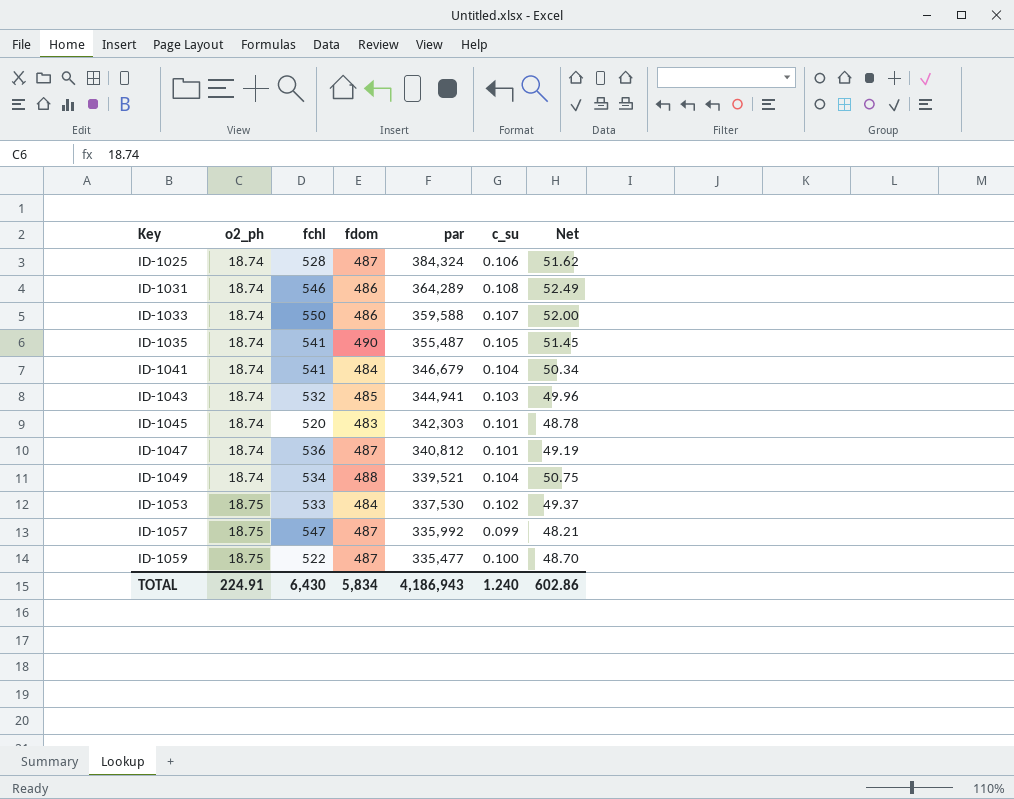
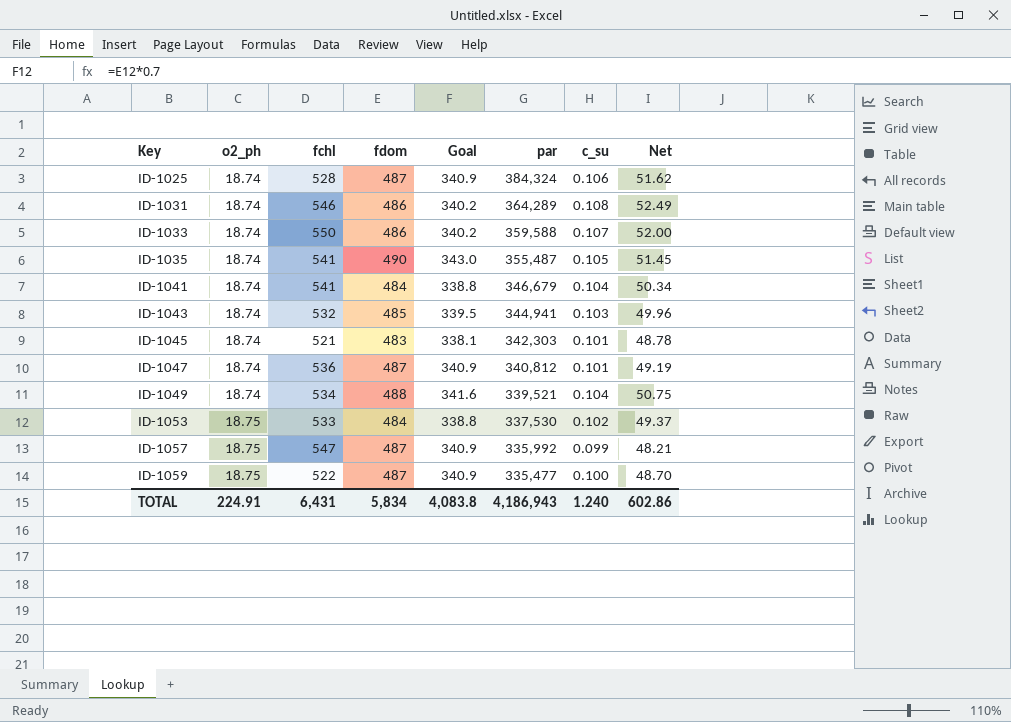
column Goal | formula: none -> [fdom] * 0.7
ID-1045 | fchl: 520 -> 521
TOTAL | fchl: 6,430 -> 6,431

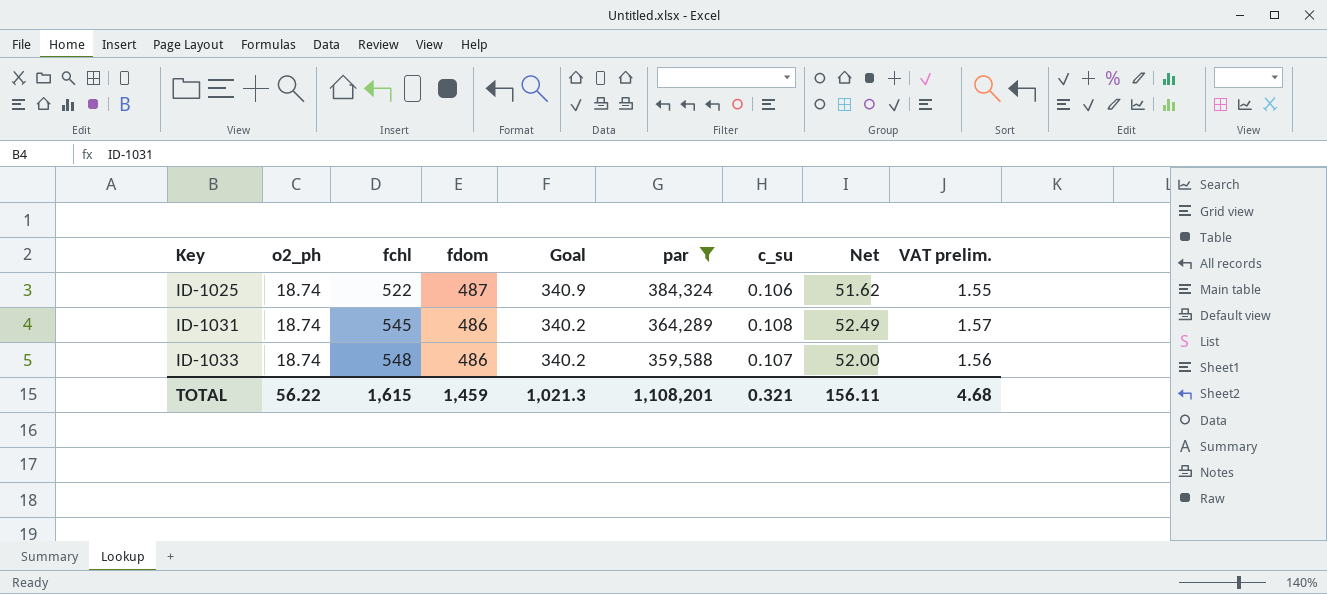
filter: none -> par >= 359,588
column VAT prelim. | formula: none -> [Net] * 0.03
ID-1025 | fchl: 528 -> 522
ID-1031 | fchl: 546 -> 545
ID-1033 | fchl: 550 -> 548
TOTAL | o2_ph: 224.91 -> 56.22
TOTAL | fchl: 6,431 -> 1,615
TOTAL | fdom: 5,834 -> 1,459
TOTAL | Goal: 4,083.8 -> 1,021.3
TOTAL | par: 4,186,943 -> 1,108,201
TOTAL | c_su: 1.240 -> 0.321
TOTAL | Net: 602.86 -> 156.11

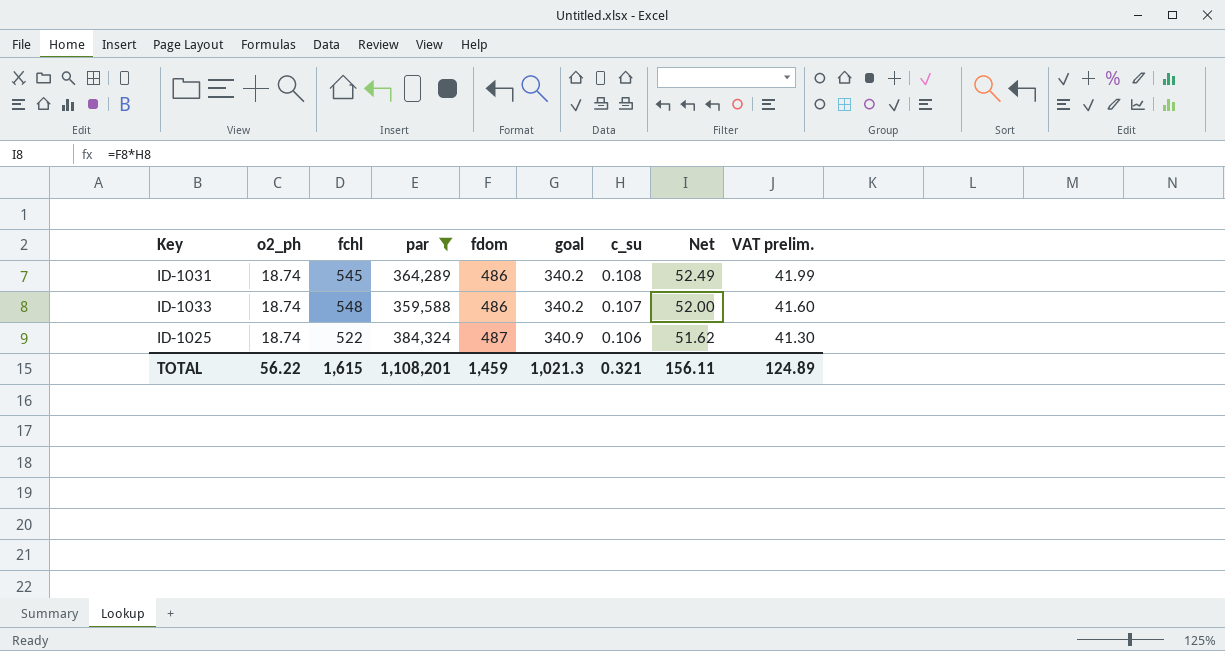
row order: Key ascending -> fdom ascending
column par | position: 6 -> 4
column name: Goal -> goal
column VAT prelim. | formula: [Net] * 0.03 -> [Net] * 0.8
TOTAL | VAT prelim.: 4.68 -> 124.89

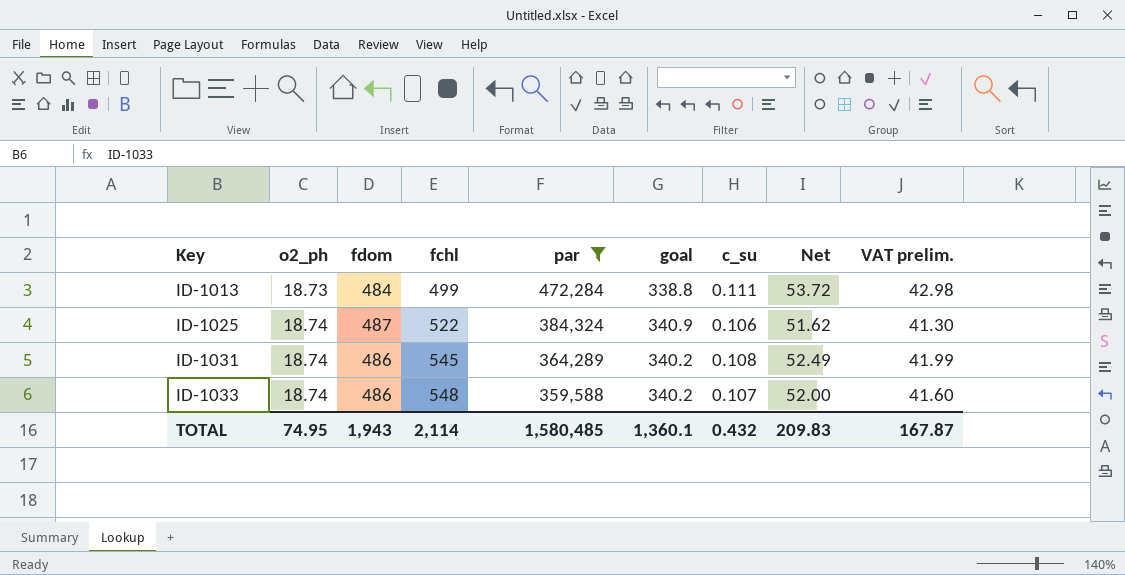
row order: fdom ascending -> Key ascending
column fdom | position: 5 -> 3
row ID-1013: none -> 18.73 | 484 | 499 | 472,284 | 338.8 | 0.111 | 53.72 | 42.98
TOTAL | o2_ph: 56.22 -> 74.95
TOTAL | fdom: 1,459 -> 1,943
TOTAL | fchl: 1,615 -> 2,114
TOTAL | par: 1,108,201 -> 1,580,485
TOTAL | goal: 1,021.3 -> 1,360.1
TOTAL | c_su: 0.321 -> 0.432
TOTAL | Net: 156.11 -> 209.83
TOTAL | VAT prelim.: 124.89 -> 167.87

